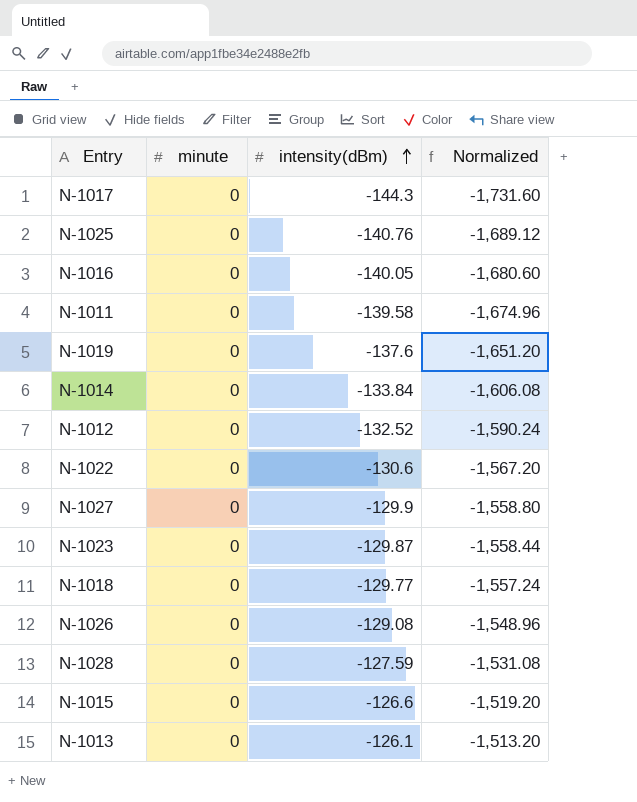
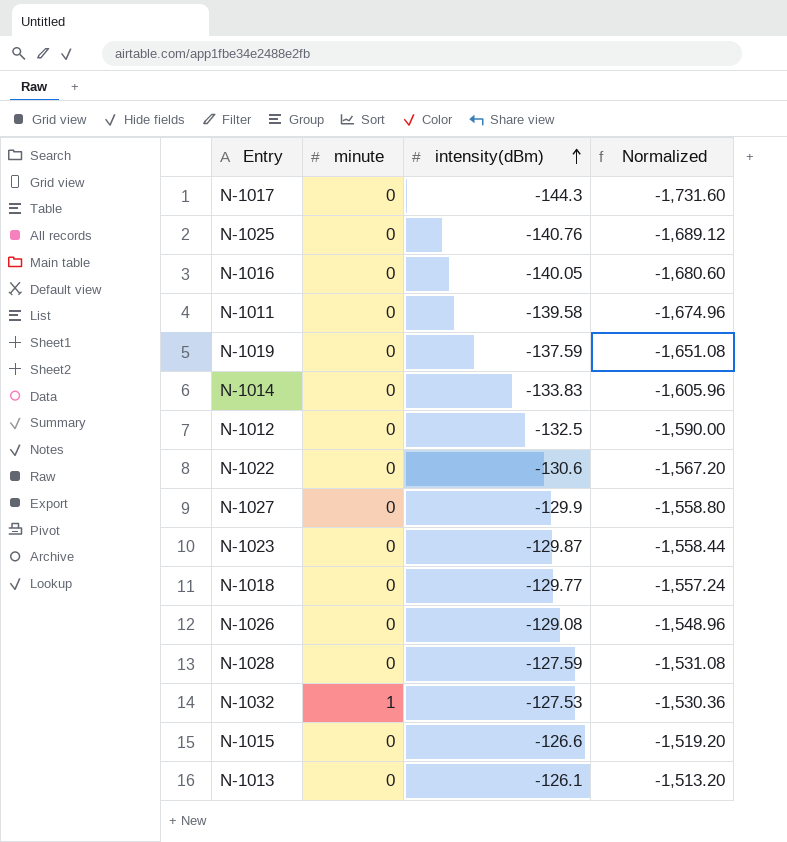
N-1019 | intensity(dBm): -137.6 -> -137.59
N-1019 | Normalized: -1,651.20 -> -1,651.08
N-1014 | intensity(dBm): -133.84 -> -133.83
N-1014 | Normalized: -1,606.08 -> -1,605.96
N-1012 | intensity(dBm): -132.52 -> -132.5
N-1012 | Normalized: -1,590.24 -> -1,590.00
row N-1032: none -> 1 | -127.53 | -1,530.36

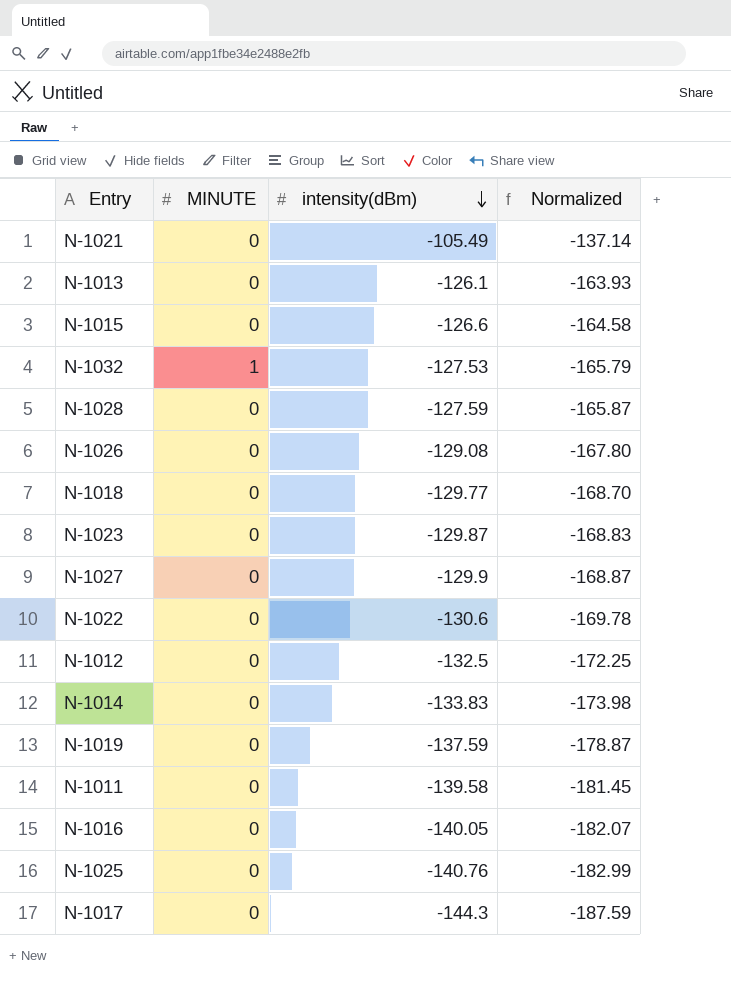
row order: intensity(dBm) ascending -> intensity(dBm) descending
column name: minute -> MINUTE
column Normalized | formula: [intensity(dBm)] * 12 -> [intensity(dBm)] * 1.3
row N-1021: none -> 0 | -105.49 | -137.14

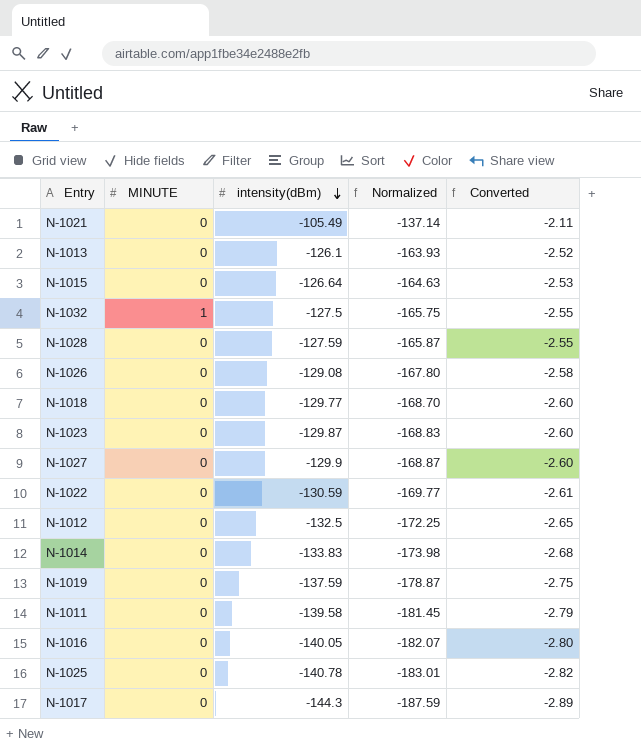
column Converted | formula: none -> [intensity(dBm)] * 0.02
N-1015 | intensity(dBm): -126.6 -> -126.64
N-1015 | Normalized: -164.58 -> -164.63
N-1032 | intensity(dBm): -127.53 -> -127.5
N-1032 | Normalized: -165.79 -> -165.75
N-1022 | intensity(dBm): -130.6 -> -130.59
N-1022 | Normalized: -169.78 -> -169.77
N-1025 | intensity(dBm): -140.76 -> -140.78
N-1025 | Normalized: -182.99 -> -183.01

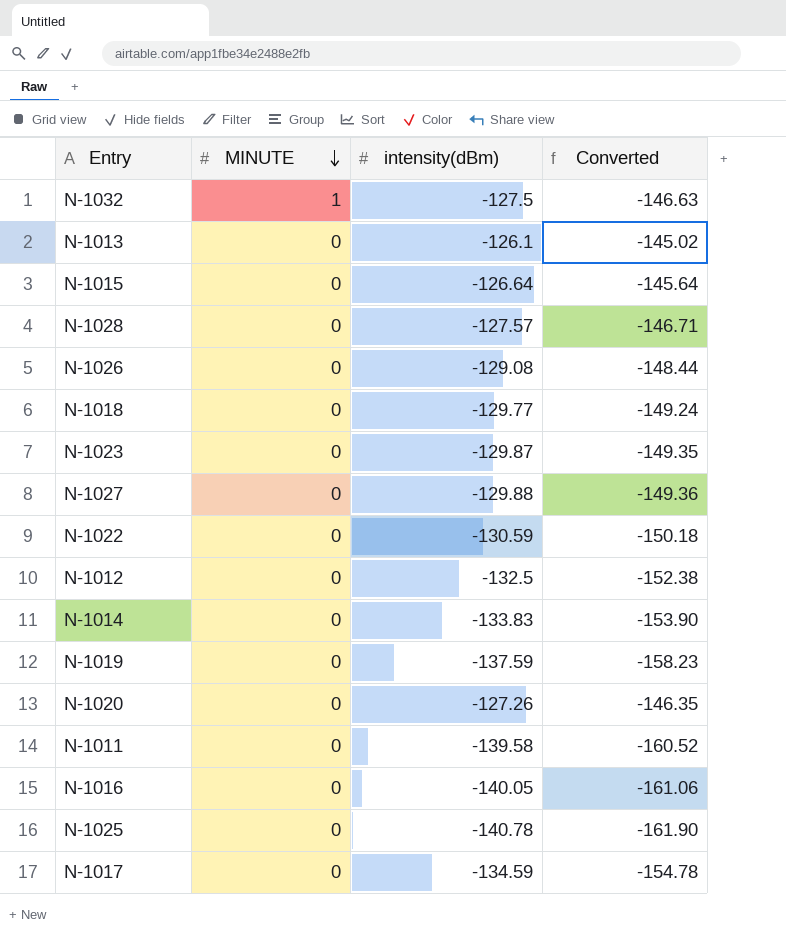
row order: intensity(dBm) descending -> MINUTE descending
column Normalized | formula: [intensity(dBm)] * 1.3 -> none
column Converted | formula: [intensity(dBm)] * 0.02 -> [intensity(dBm)] * 1.15
row N-1021: 0 | -105.49 | -137.14 | -2.11 -> none
N-1028 | intensity(dBm): -127.59 -> -127.57
N-1027 | intensity(dBm): -129.9 -> -129.88
row N-1020: none -> 0 | -127.26 | -146.35
N-1017 | intensity(dBm): -144.3 -> -134.59

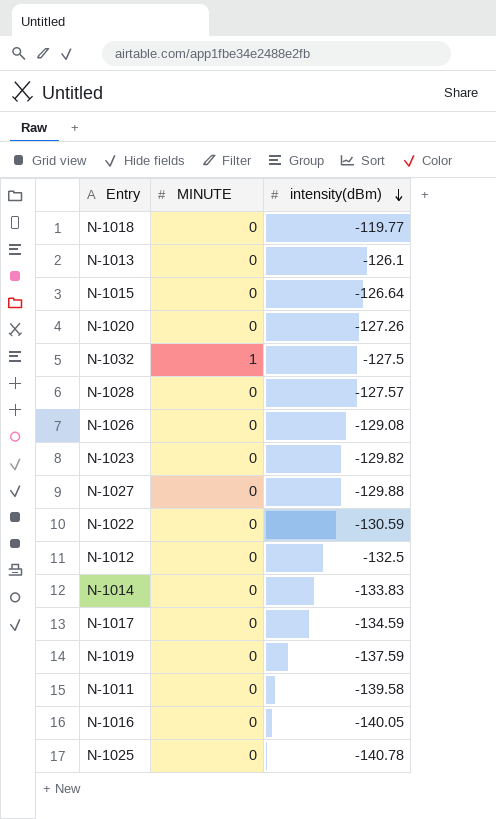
row order: MINUTE descending -> intensity(dBm) descending
column Converted | formula: [intensity(dBm)] * 1.15 -> none
N-1018 | intensity(dBm): -129.77 -> -119.77
N-1023 | intensity(dBm): -129.87 -> -129.82

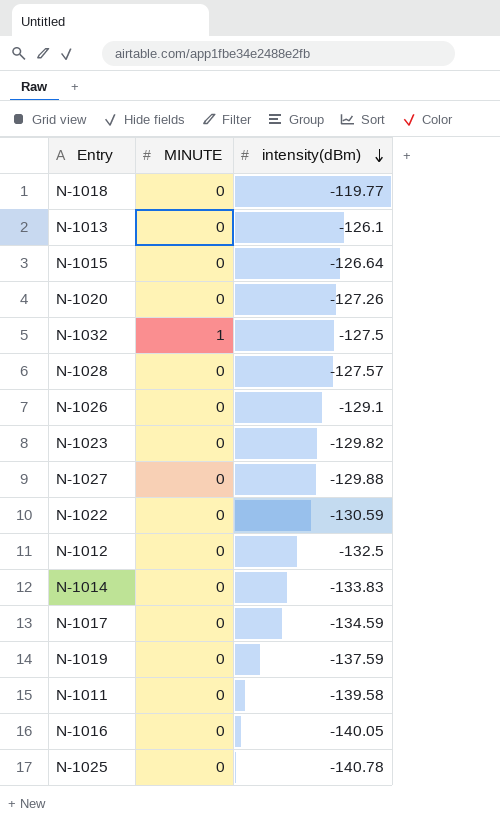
N-1026 | intensity(dBm): -129.08 -> -129.1

